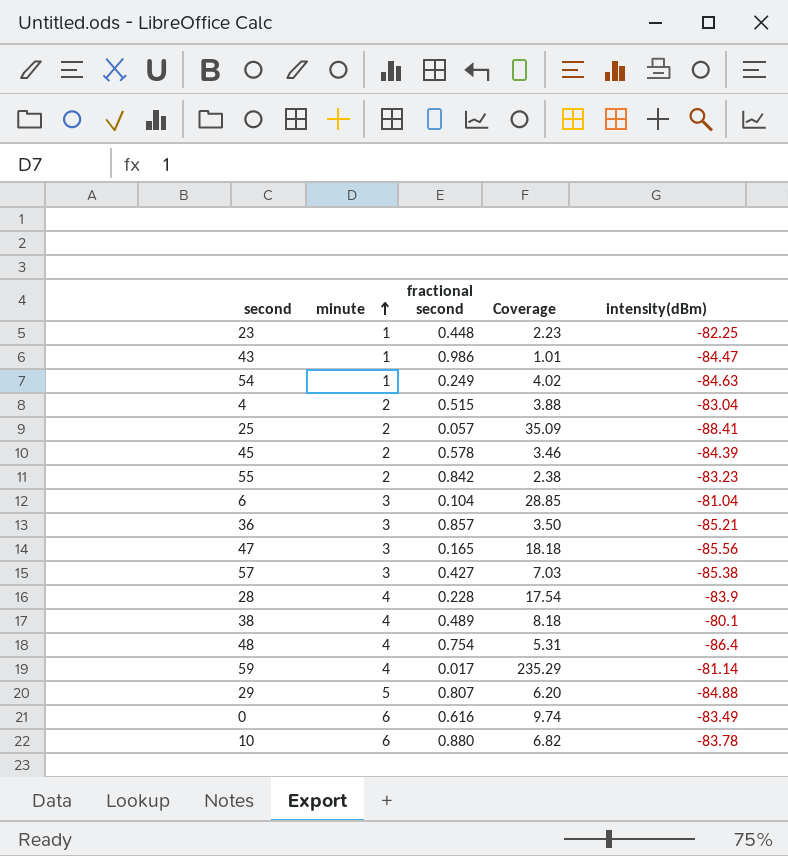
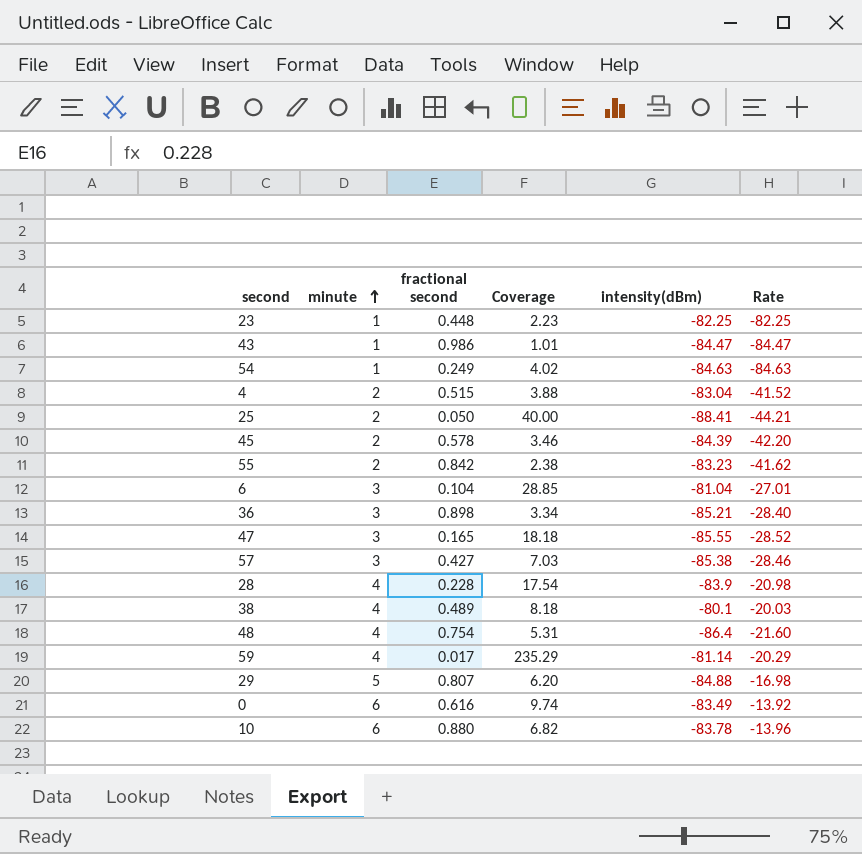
column Rate | formula: none -> [intensity(dBm)] / [minute]
25 | fractional second: 0.057 -> 0.050
25 | Coverage: 35.09 -> 40.00
36 | fractional second: 0.857 -> 0.898
36 | Coverage: 3.50 -> 3.34
47 | intensity(dBm): -85.56 -> -85.55

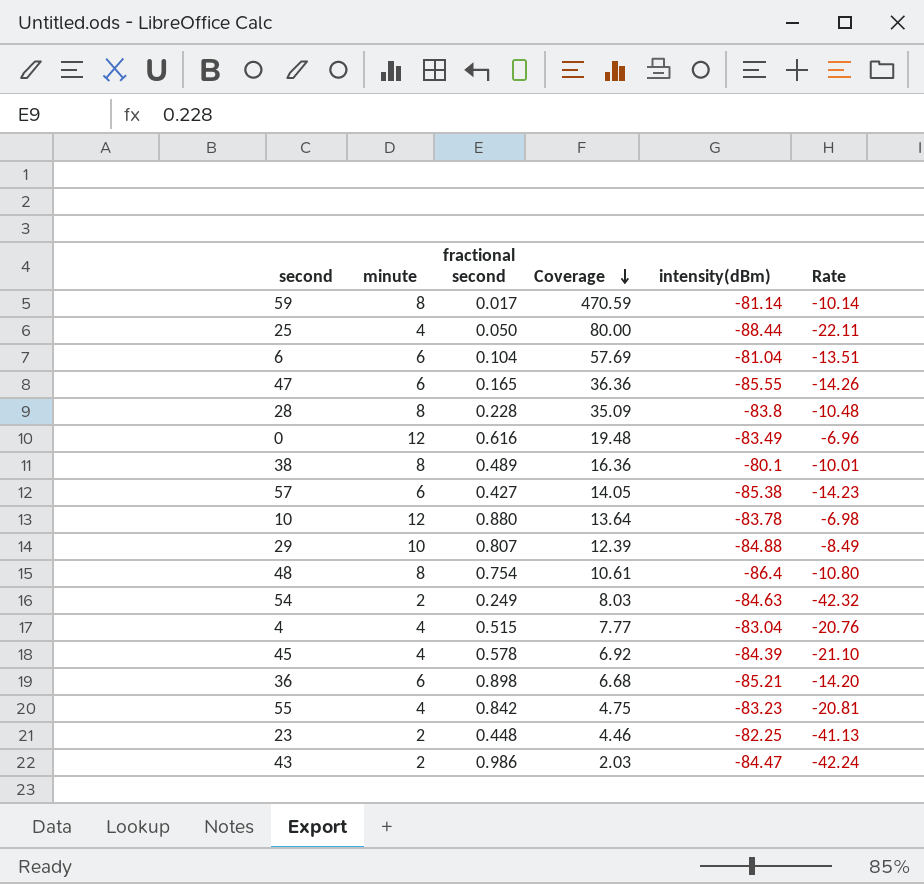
row order: minute ascending -> Coverage descending
59 | minute: 4 -> 8
59 | Coverage: 235.29 -> 470.59
59 | Rate: -20.29 -> -10.14
25 | minute: 2 -> 4
25 | Coverage: 40.00 -> 80.00
25 | intensity(dBm): -88.41 -> -88.44
25 | Rate: -44.21 -> -22.11
6 | minute: 3 -> 6
6 | Coverage: 28.85 -> 57.69
6 | Rate: -27.01 -> -13.51
47 | minute: 3 -> 6
47 | Coverage: 18.18 -> 36.36
47 | Rate: -28.52 -> -14.26
28 | minute: 4 -> 8
28 | Coverage: 17.54 -> 35.09
28 | intensity(dBm): -83.9 -> -83.8
28 | Rate: -20.98 -> -10.48
0 | minute: 6 -> 12
0 | Coverage: 9.74 -> 19.48
0 | Rate: -13.92 -> -6.96
38 | minute: 4 -> 8
38 | Coverage: 8.18 -> 16.36
38 | Rate: -20.03 -> -10.01
57 | minute: 3 -> 6
57 | Coverage: 7.03 -> 14.05
57 | Rate: -28.46 -> -14.23
10 | minute: 6 -> 12
10 | Coverage: 6.82 -> 13.64
10 | Rate: -13.96 -> -6.98
29 | minute: 5 -> 10
29 | Coverage: 6.20 -> 12.39
29 | Rate: -16.98 -> -8.49
48 | minute: 4 -> 8
48 | Coverage: 5.31 -> 10.61
48 | Rate: -21.60 -> -10.80
54 | minute: 1 -> 2
54 | Coverage: 4.02 -> 8.03
54 | Rate: -84.63 -> -42.32
4 | minute: 2 -> 4
4 | Coverage: 3.88 -> 7.77
4 | Rate: -41.52 -> -20.76
45 | minute: 2 -> 4
45 | Coverage: 3.46 -> 6.92
45 | Rate: -42.20 -> -21.10
36 | minute: 3 -> 6
36 | Coverage: 3.34 -> 6.68
36 | Rate: -28.40 -> -14.20
55 | minute: 2 -> 4
55 | Coverage: 2.38 -> 4.75
55 | Rate: -41.62 -> -20.81
23 | minute: 1 -> 2
23 | Coverage: 2.23 -> 4.46
23 | Rate: -82.25 -> -41.13
43 | minute: 1 -> 2
43 | Coverage: 1.01 -> 2.03
43 | Rate: -84.47 -> -42.24

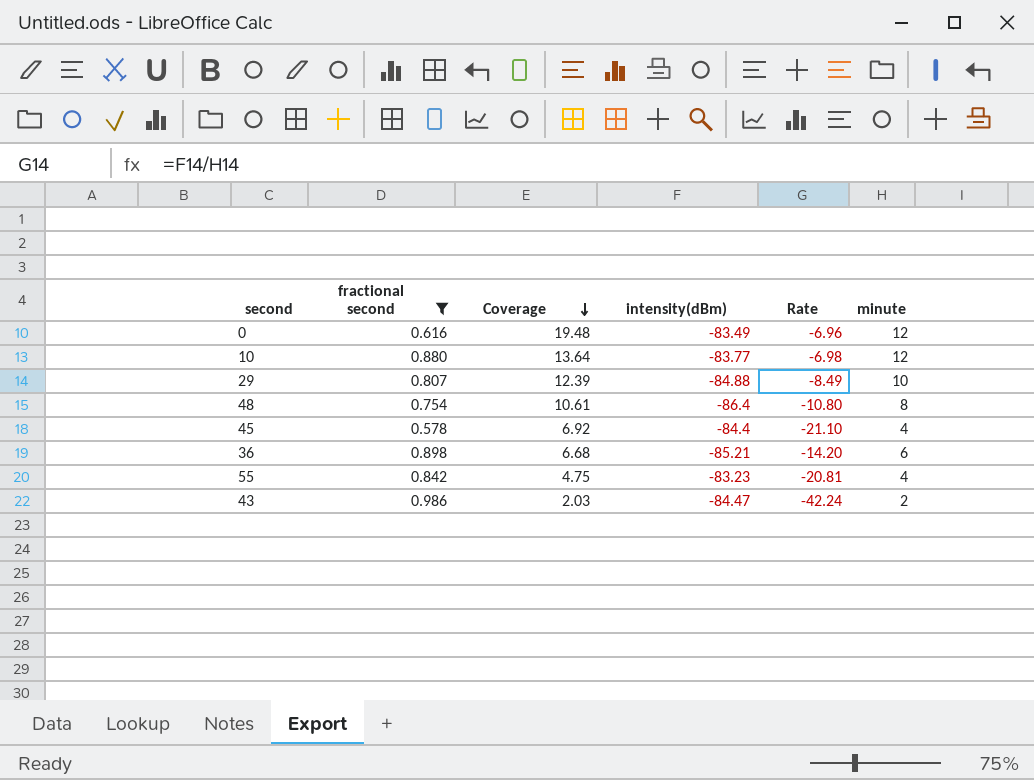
filter: none -> fractional second >= 0.578
column minute | position: 2 -> 6
10 | intensity(dBm): -83.78 -> -83.77
45 | intensity(dBm): -84.39 -> -84.4

